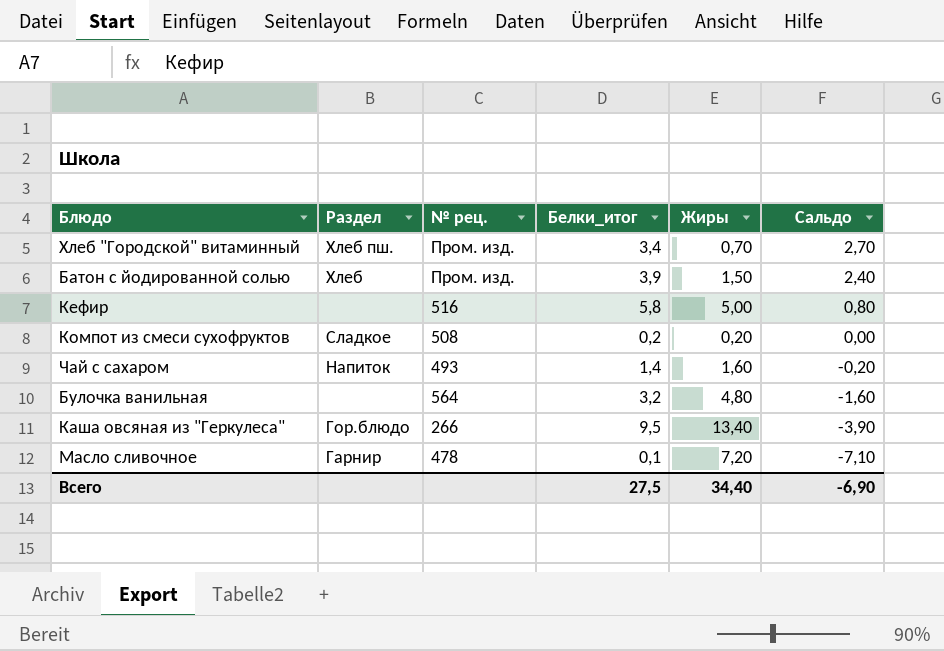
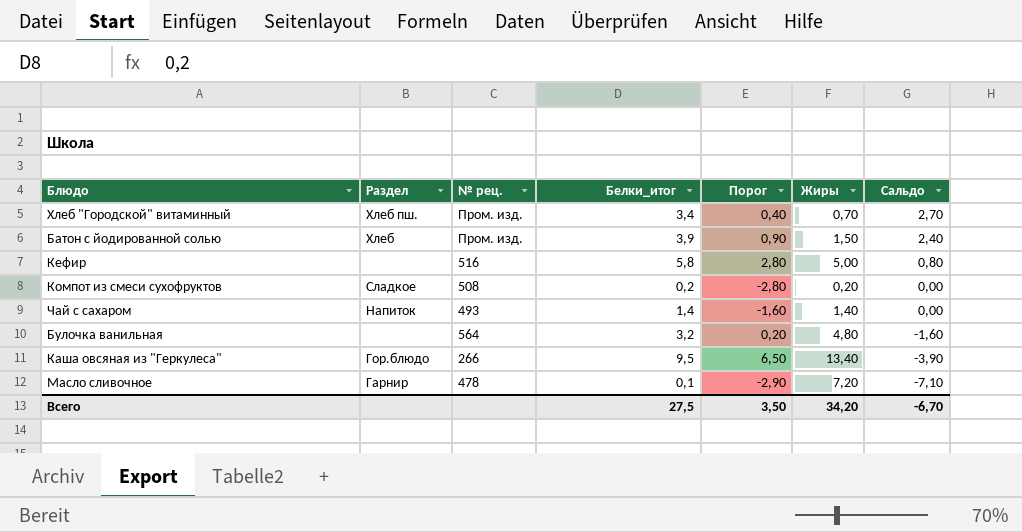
column Порог | formula: none -> [Белки_итог] - 3
Чай с сахаром | Жиры: 1,60 -> 1,40
Чай с сахаром | Сальдо: -0,20 -> 0,00
Всего | Жиры: 34,40 -> 34,20
Всего | Сальдо: -6,90 -> -6,70

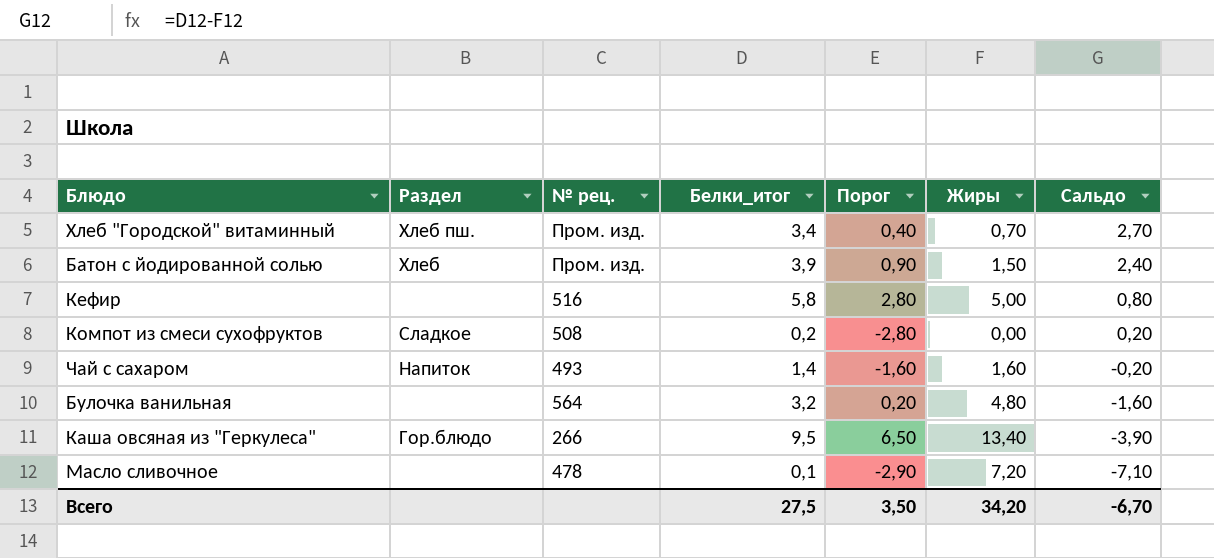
Компот из смеси сухофруктов | Жиры: 0,20 -> 0,00
Компот из смеси сухофруктов | Сальдо: 0,00 -> 0,20
Чай с сахаром | Жиры: 1,40 -> 1,60
Чай с сахаром | Сальдо: 0,00 -> -0,20
Масло сливочное | Раздел: Гарнир -> none

